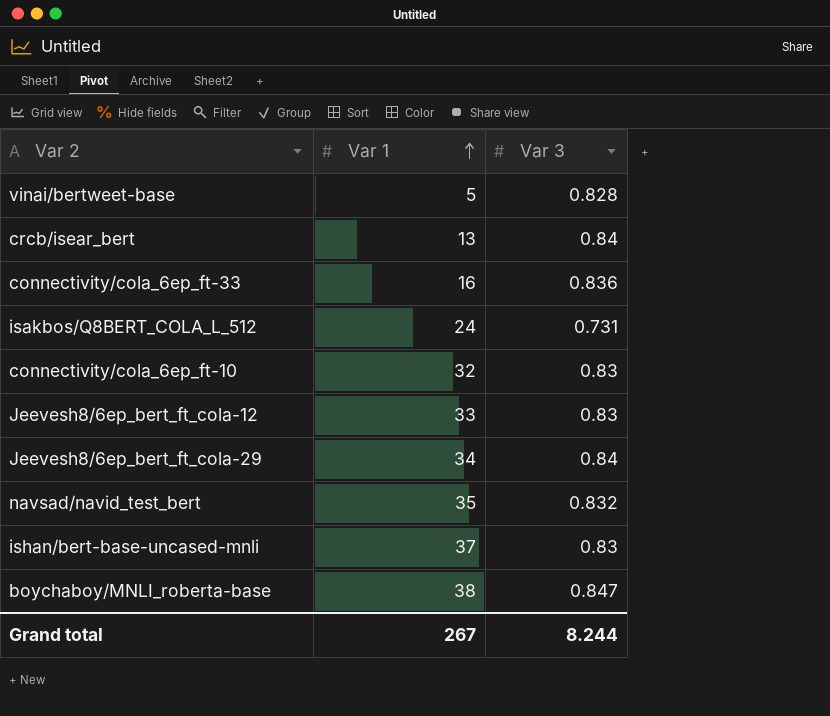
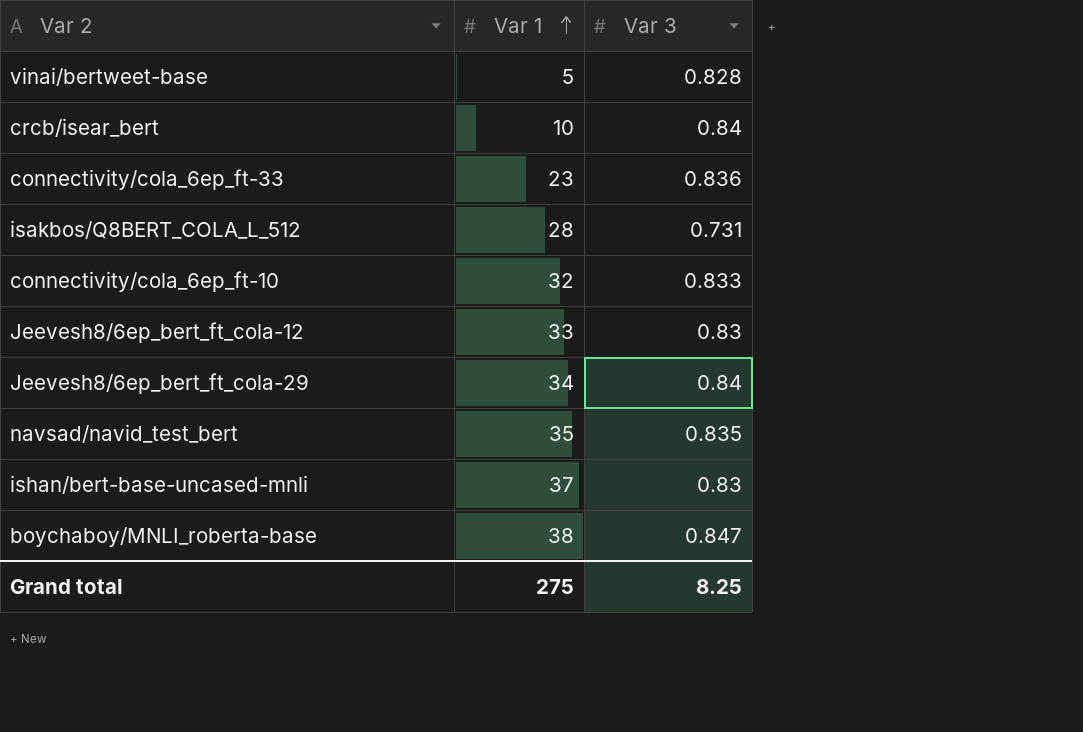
crcb/isear_bert | Var 1: 13 -> 10
connectivity/cola_6ep_ft-33 | Var 1: 16 -> 23
isakbos/Q8BERT_COLA_L_512 | Var 1: 24 -> 28
connectivity/cola_6ep_ft-10 | Var 3: 0.83 -> 0.833
navsad/navid_test_bert | Var 3: 0.832 -> 0.835
Grand total | Var 1: 267 -> 275
Grand total | Var 3: 8.244 -> 8.25

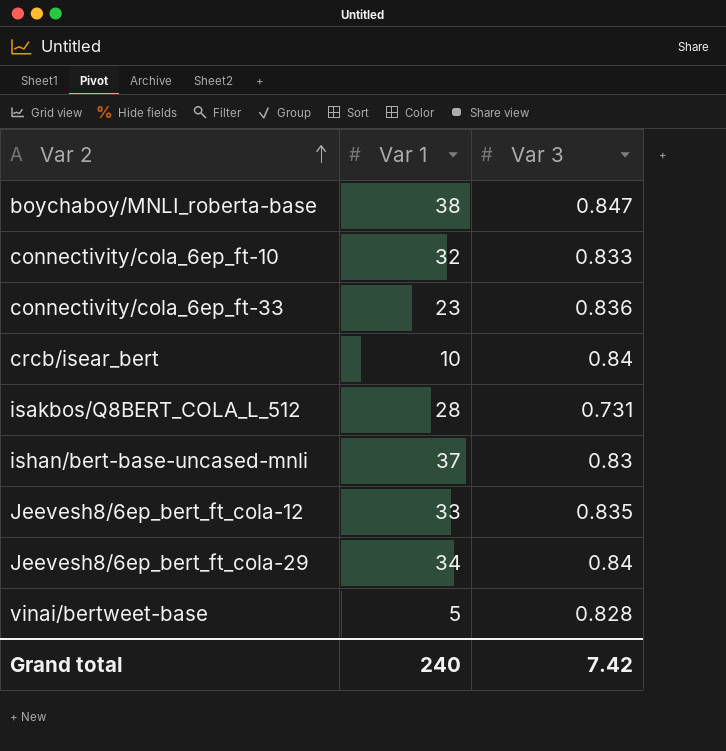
row order: Var 1 ascending -> Var 2 ascending
row navsad/navid_test_bert: 35 | 0.835 -> none
Jeevesh8/6ep_bert_ft_cola-12 | Var 3: 0.83 -> 0.835
Grand total | Var 1: 275 -> 240
Grand total | Var 3: 8.25 -> 7.42

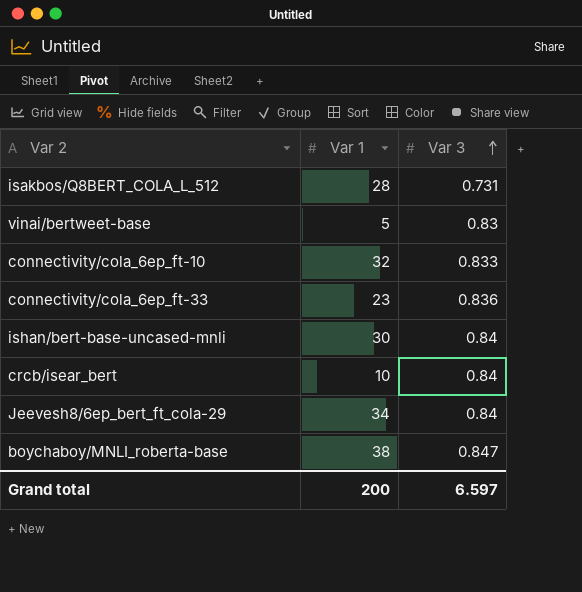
row order: Var 2 ascending -> Var 3 ascending
row Jeevesh8/6ep_bert_ft_cola-12: 33 | 0.835 -> none
vinai/bertweet-base | Var 3: 0.828 -> 0.83
ishan/bert-base-uncased-mnli | Var 1: 37 -> 30
ishan/bert-base-uncased-mnli | Var 3: 0.83 -> 0.84
Grand total | Var 1: 240 -> 200
Grand total | Var 3: 7.42 -> 6.597

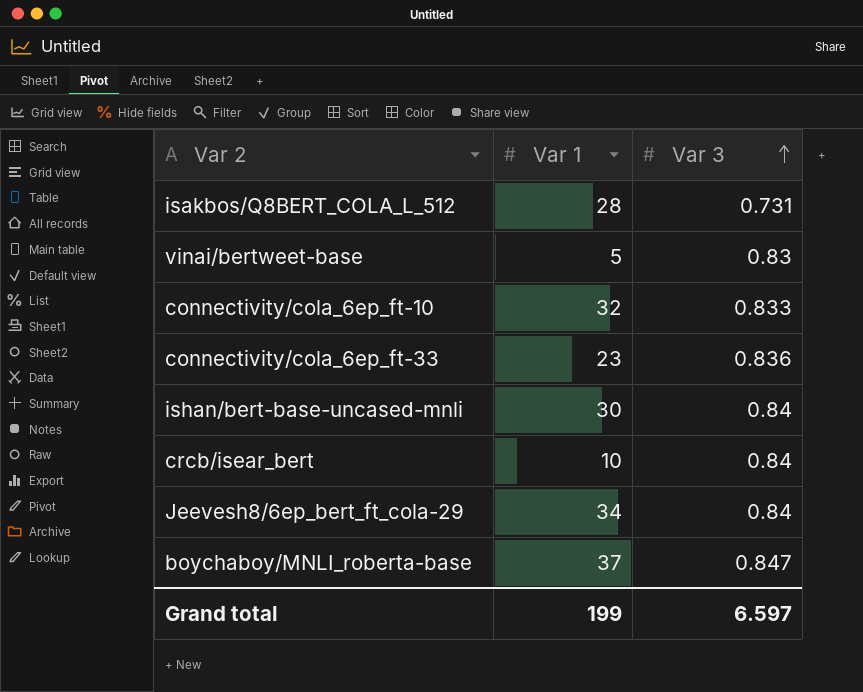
boychaboy/MNLI_roberta-base | Var 1: 38 -> 37
Grand total | Var 1: 200 -> 199

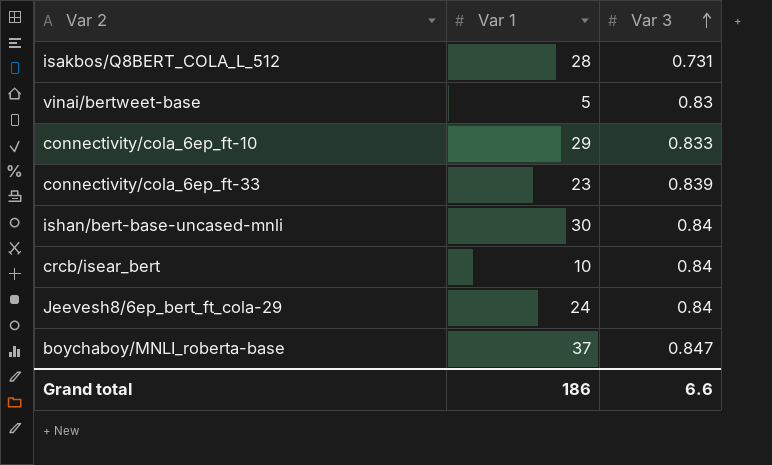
connectivity/cola_6ep_ft-10 | Var 1: 32 -> 29
connectivity/cola_6ep_ft-33 | Var 3: 0.836 -> 0.839
Jeevesh8/6ep_bert_ft_cola-29 | Var 1: 34 -> 24
Grand total | Var 1: 199 -> 186
Grand total | Var 3: 6.597 -> 6.6

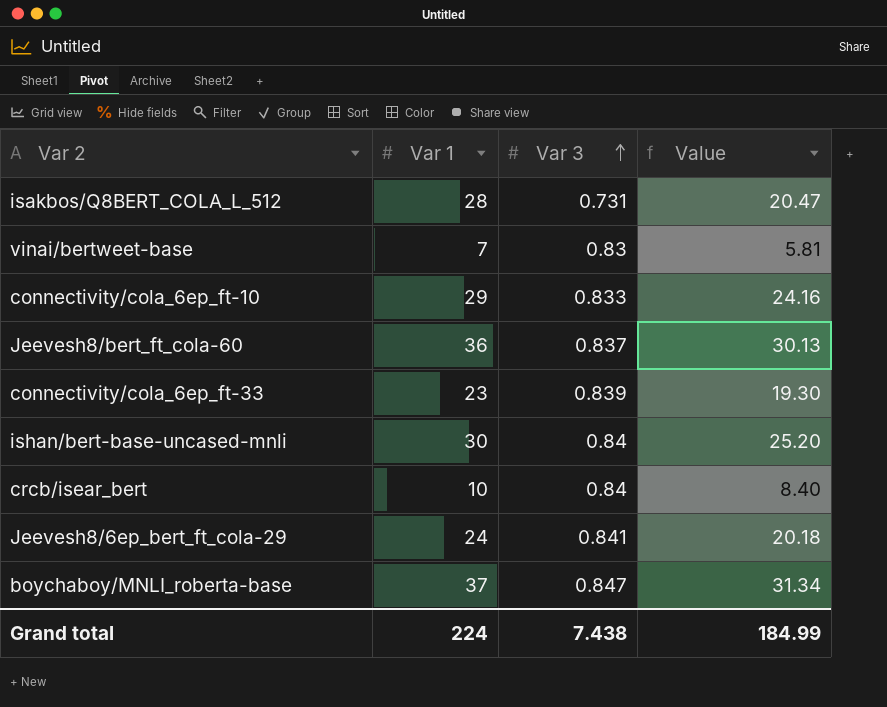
column Value | formula: none -> [Var 1] * [Var 3]
vinai/bertweet-base | Var 1: 5 -> 7
row Jeevesh8/bert_ft_cola-60: none -> 36 | 0.837 | 30.13
Jeevesh8/6ep_bert_ft_cola-29 | Var 3: 0.84 -> 0.841
Grand total | Var 1: 186 -> 224
Grand total | Var 3: 6.6 -> 7.438

